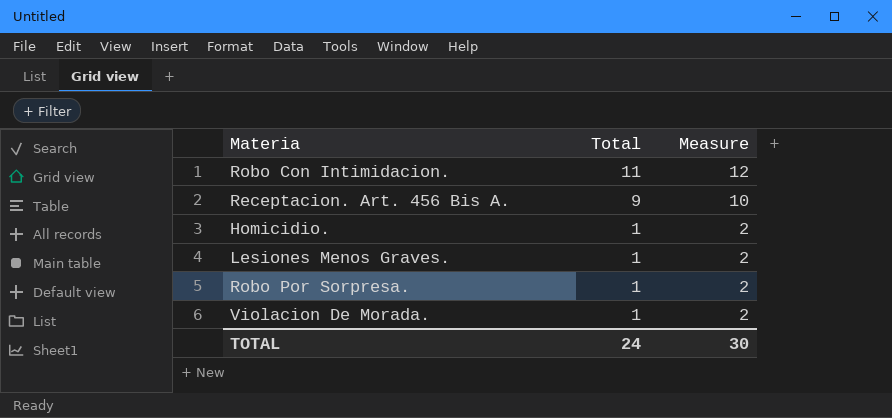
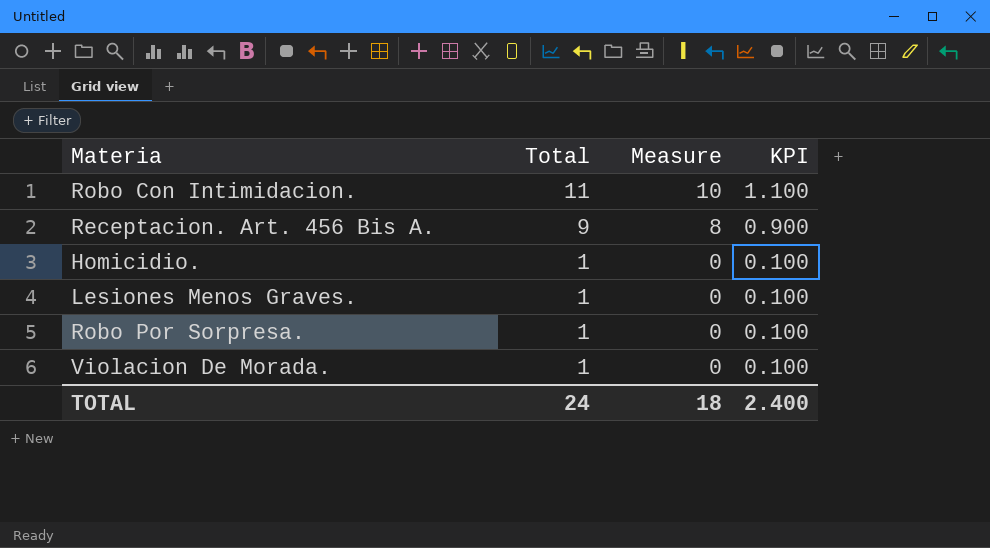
column Measure | formula: [Total] + 1 -> [Total] - 1
column KPI | formula: none -> [Total] * 0.1
TOTAL | Measure: 30 -> 18

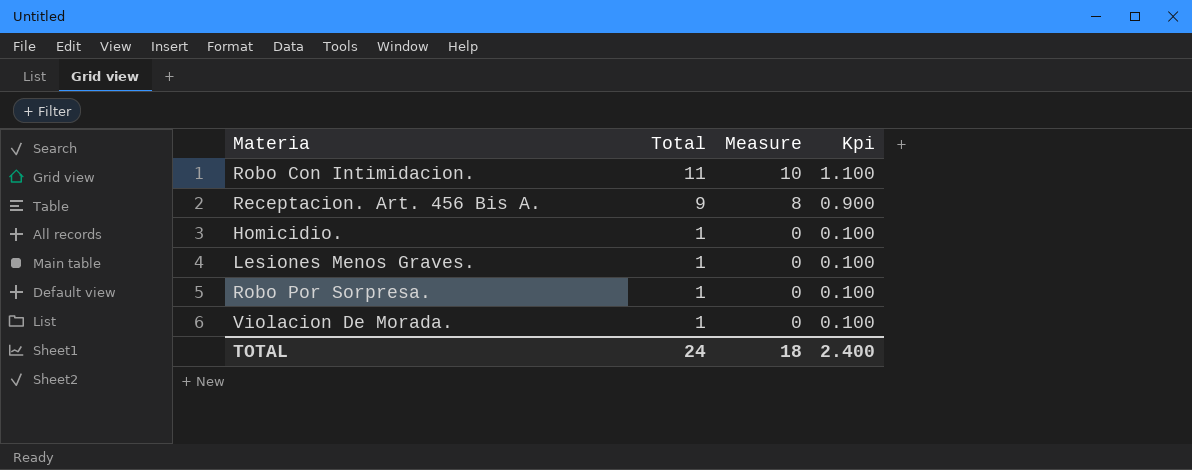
column name: KPI -> Kpi

